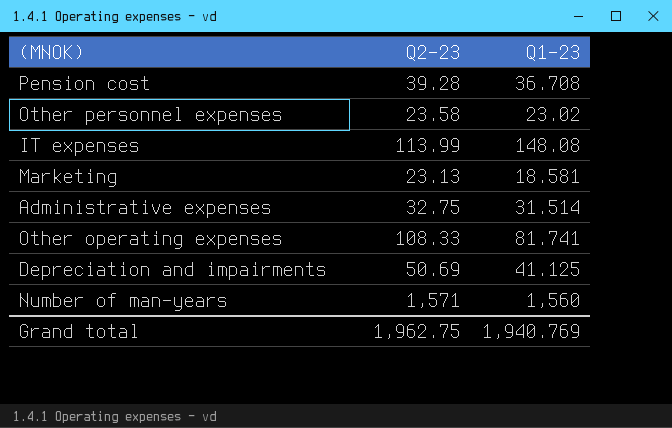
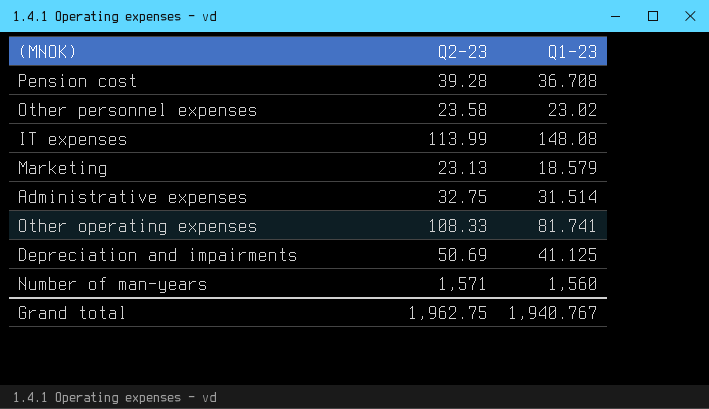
Marketing | Q1-23: 18.581 -> 18.579
Grand total | Q1-23: 1,940.769 -> 1,940.767

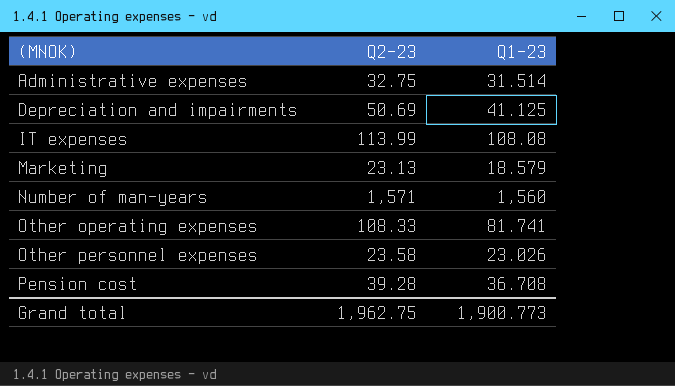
row order: none -> (MNOK) ascending
IT expenses | Q1-23: 148.08 -> 108.08
Other personnel expenses | Q1-23: 23.02 -> 23.026
Grand total | Q1-23: 1,940.767 -> 1,900.773

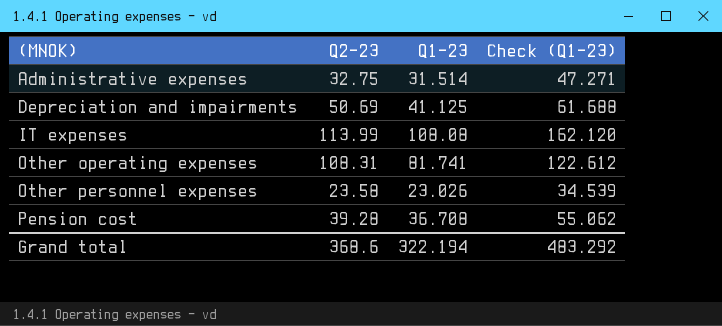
column Check (Q1-23) | formula: none -> [Q1-23] * 1.5
row Marketing: 23.13 | 18.579 -> none
row Number of man-years: 1,571 | 1,560 -> none
Other operating expenses | Q2-23: 108.33 -> 108.31
Grand total | Q2-23: 1,962.75 -> 368.6
Grand total | Q1-23: 1,900.773 -> 322.194

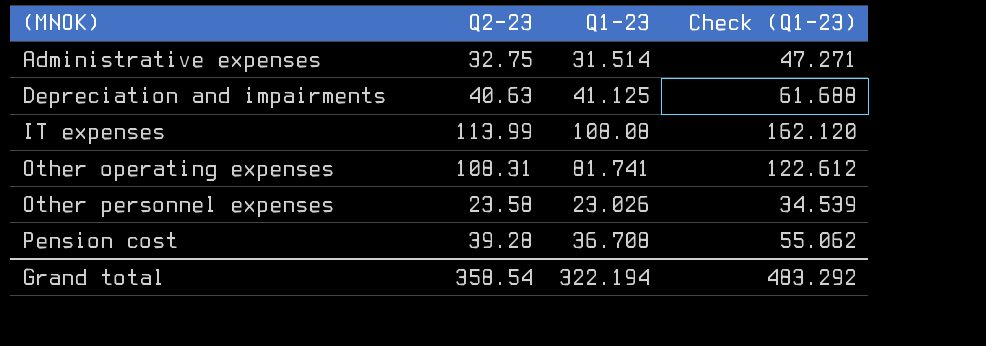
Depreciation and impairments | Q2-23: 50.69 -> 40.63
Grand total | Q2-23: 368.6 -> 358.54

